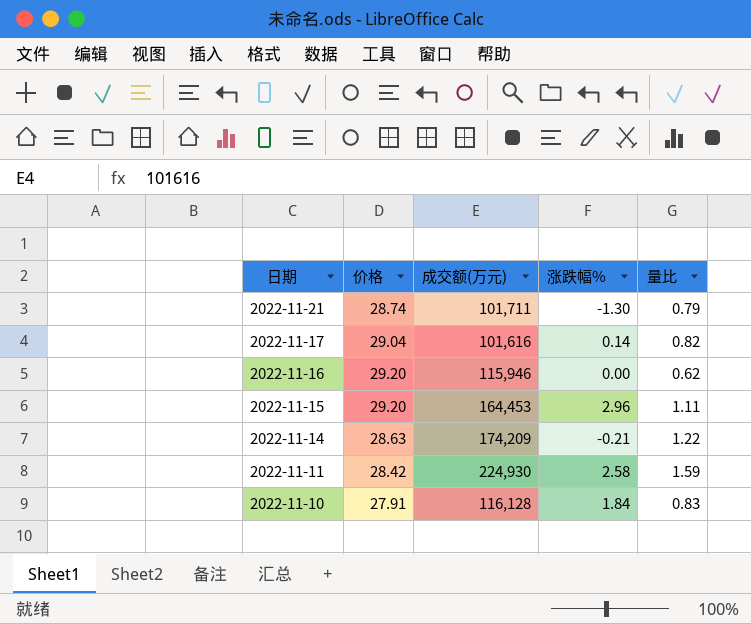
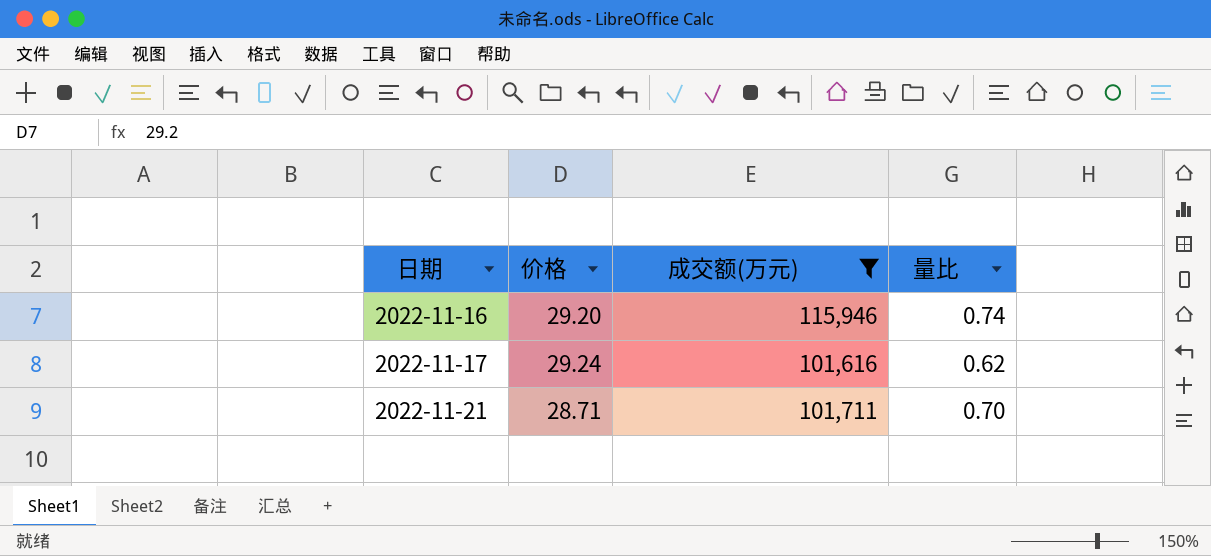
filter: none -> 成交额(万元) <= 115,946
row order: 日期 descending -> 日期 ascending
column 涨跌幅% | position: 4 -> none
2022-11-16 | 量比: 0.62 -> 0.74
2022-11-17 | 价格: 29.04 -> 29.24
2022-11-17 | 量比: 0.82 -> 0.62
2022-11-21 | 价格: 28.74 -> 28.71
2022-11-21 | 量比: 0.79 -> 0.70

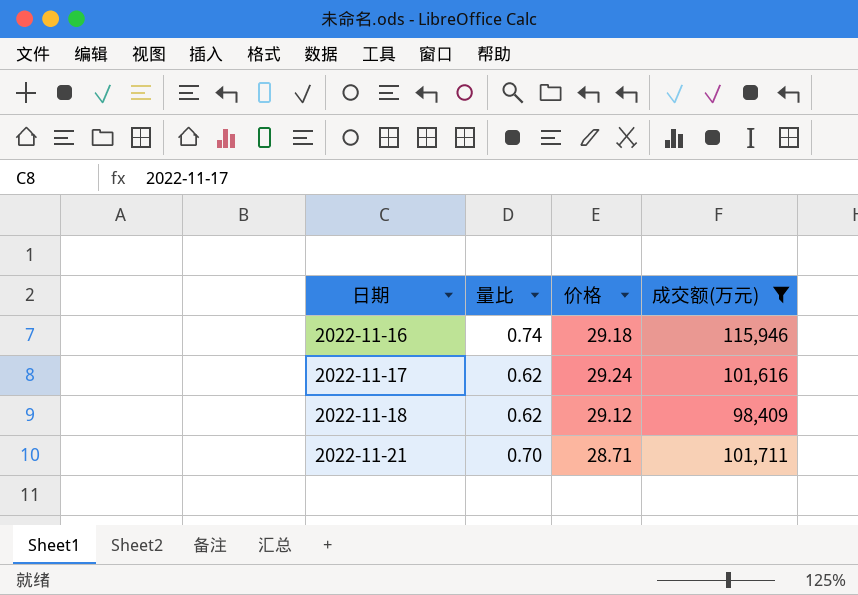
column 量比 | position: 4 -> 2
2022-11-16 | 价格: 29.20 -> 29.18
row 2022-11-18: none -> 0.62 | 29.12 | 98,409

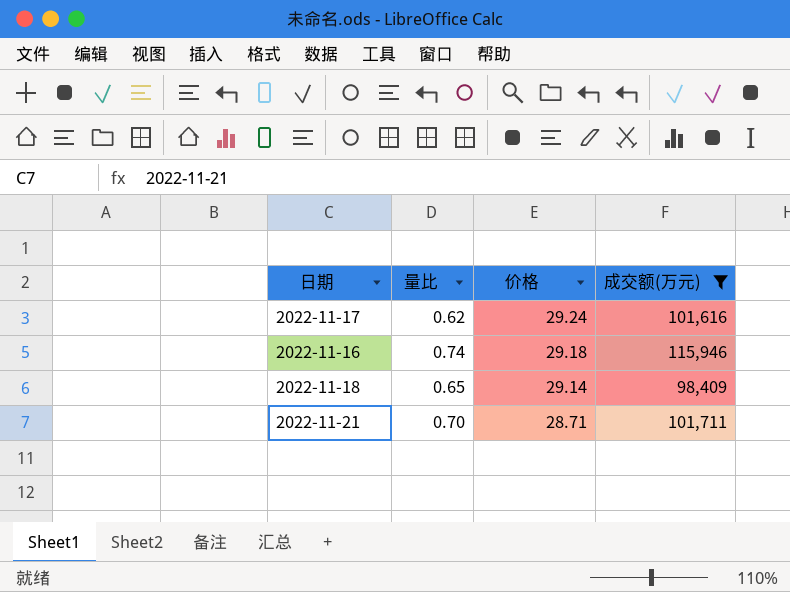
row order: 日期 ascending -> 价格 descending
2022-11-18 | 量比: 0.62 -> 0.65
2022-11-18 | 价格: 29.12 -> 29.14

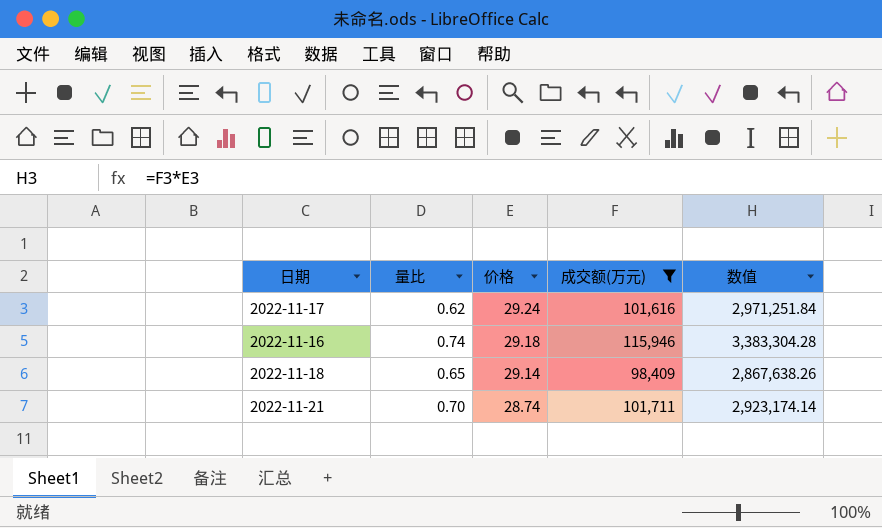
column 数值 | formula: none -> [价格] * [成交额(万元)]
2022-11-21 | 价格: 28.71 -> 28.74

